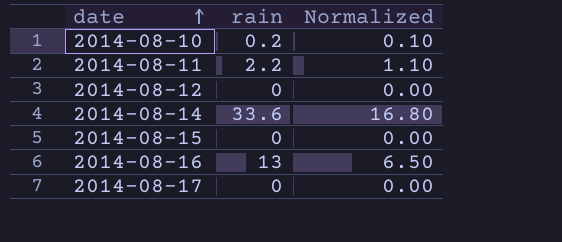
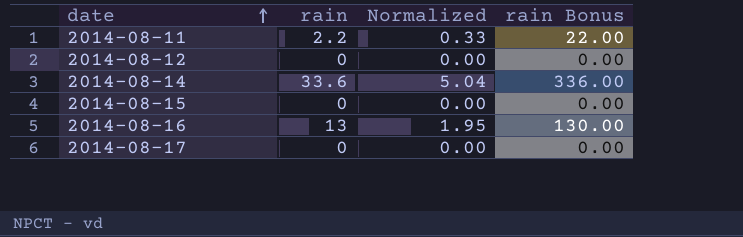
column Normalized | formula: [rain] * 0.5 -> [rain] * 0.15
column rain Bonus | formula: none -> [rain] * 10
row 2014-08-10: 0.2 | 0.10 -> none

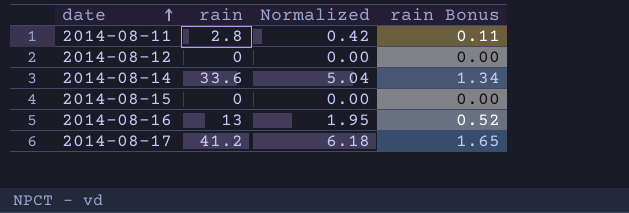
column rain Bonus | formula: [rain] * 10 -> [rain] * 0.04
2014-08-11 | rain: 2.2 -> 2.8
2014-08-11 | Normalized: 0.33 -> 0.42
2014-08-17 | rain: 0 -> 41.2
2014-08-17 | Normalized: 0.00 -> 6.18

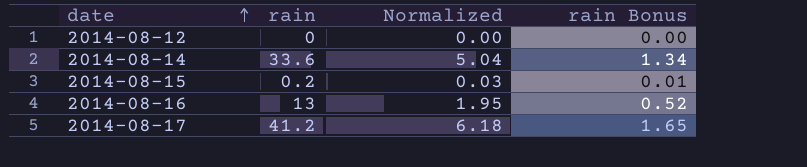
row 2014-08-11: 2.8 | 0.42 | 0.11 -> none
2014-08-15 | rain: 0 -> 0.2
2014-08-15 | Normalized: 0.00 -> 0.03
2014-08-15 | rain Bonus: 0.00 -> 0.01

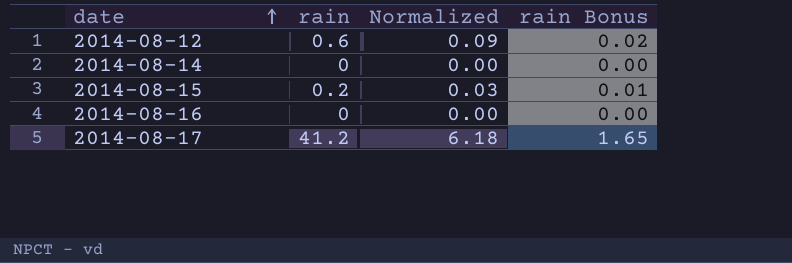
2014-08-12 | rain: 0 -> 0.6
2014-08-12 | Normalized: 0.00 -> 0.09
2014-08-12 | rain Bonus: 0.00 -> 0.02
2014-08-14 | rain: 33.6 -> 0
2014-08-14 | Normalized: 5.04 -> 0.00
2014-08-14 | rain Bonus: 1.34 -> 0.00
2014-08-16 | rain: 13 -> 0
2014-08-16 | Normalized: 1.95 -> 0.00
2014-08-16 | rain Bonus: 0.52 -> 0.00

